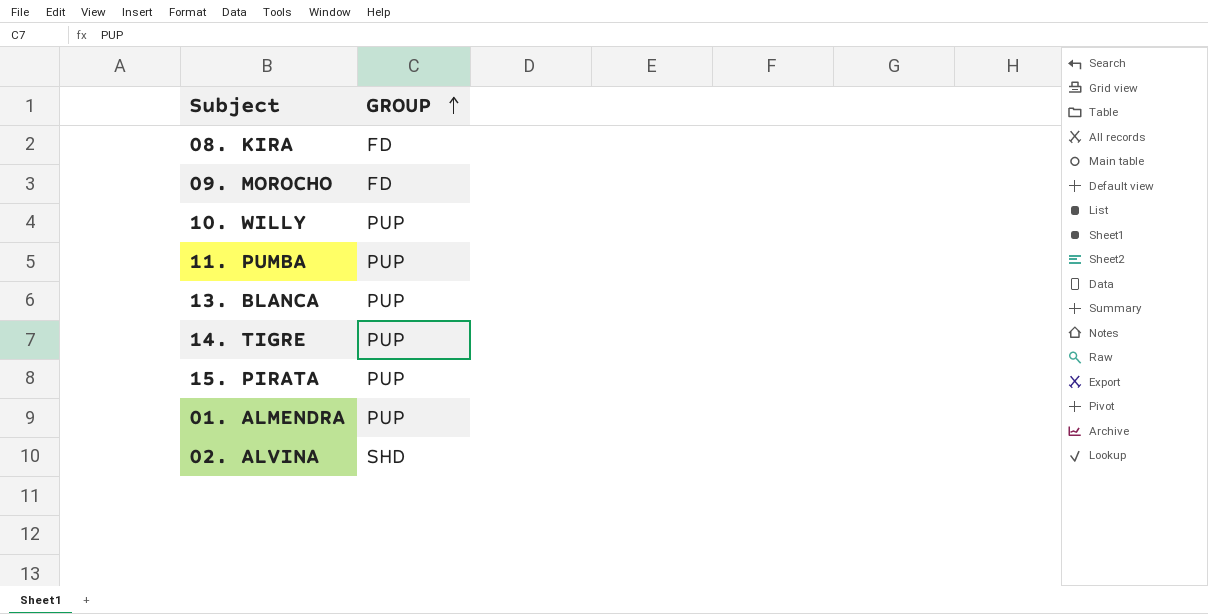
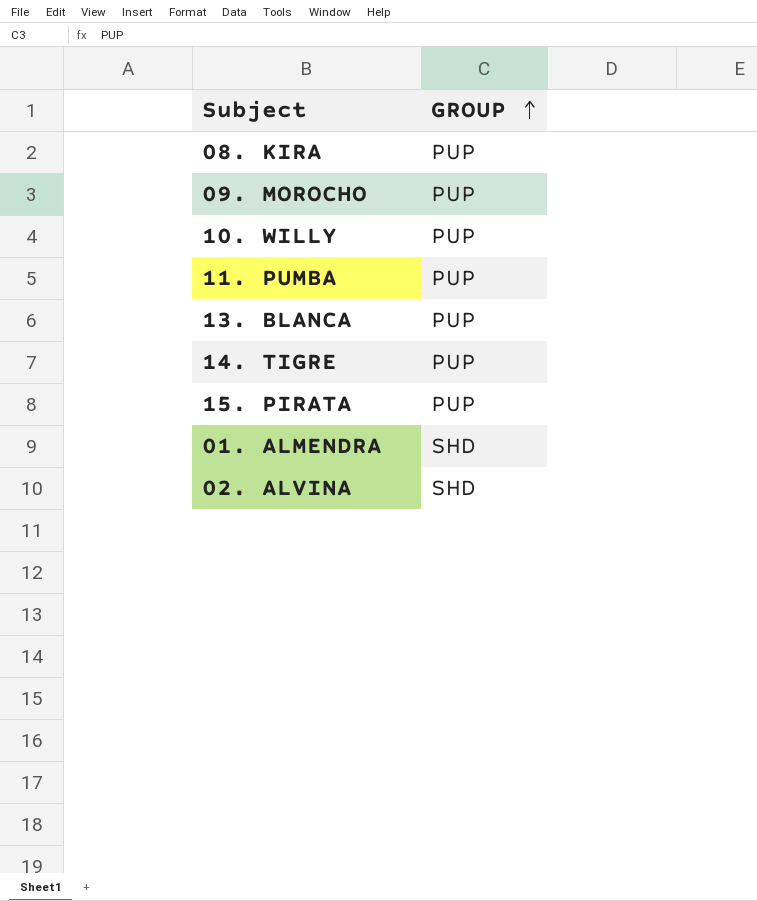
08. KIRA | GROUP: FD -> PUP
09. MOROCHO | GROUP: FD -> PUP
01. ALMENDRA | GROUP: PUP -> SHD

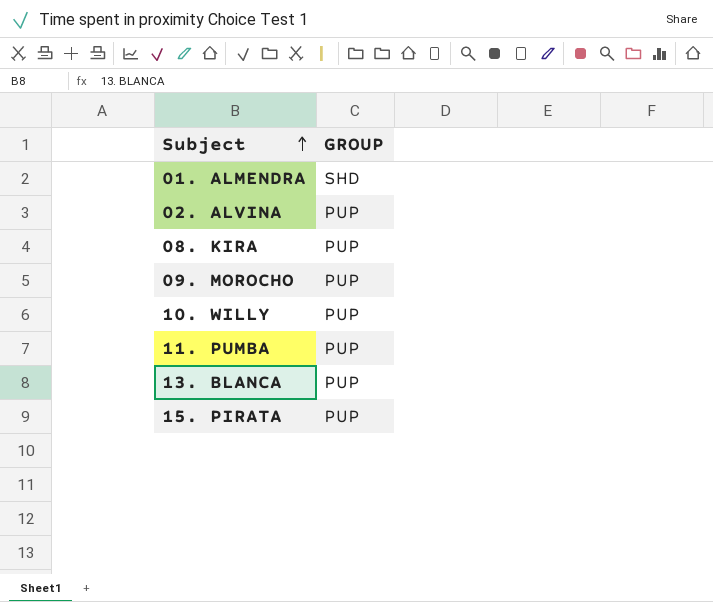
row order: GROUP ascending -> Subject ascending
row 14. TIGRE: PUP -> none
02. ALVINA | GROUP: SHD -> PUP

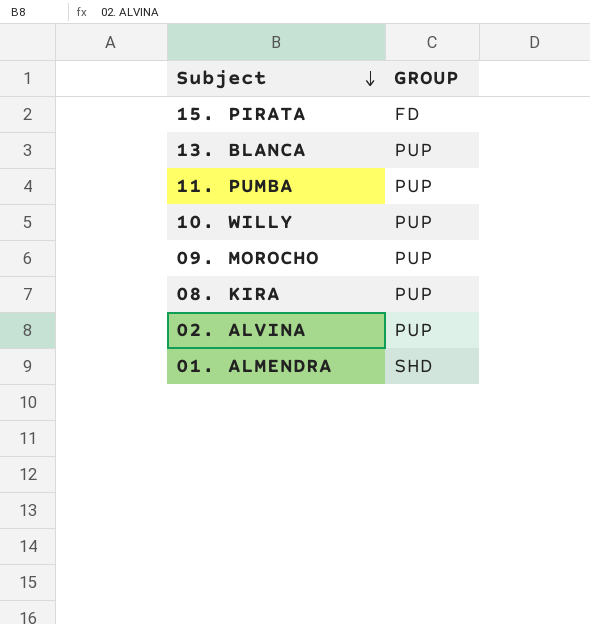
row order: Subject ascending -> Subject descending
15. PIRATA | GROUP: PUP -> FD

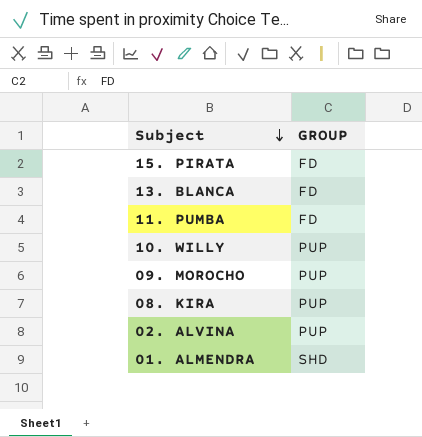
13. BLANCA | GROUP: PUP -> FD
11. PUMBA | GROUP: PUP -> FD

